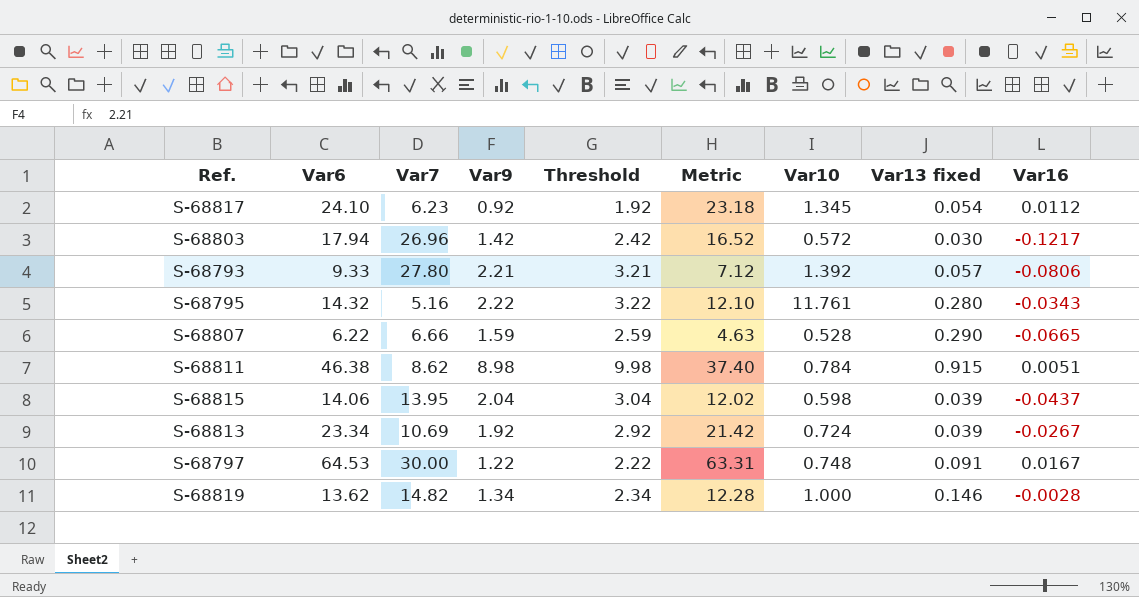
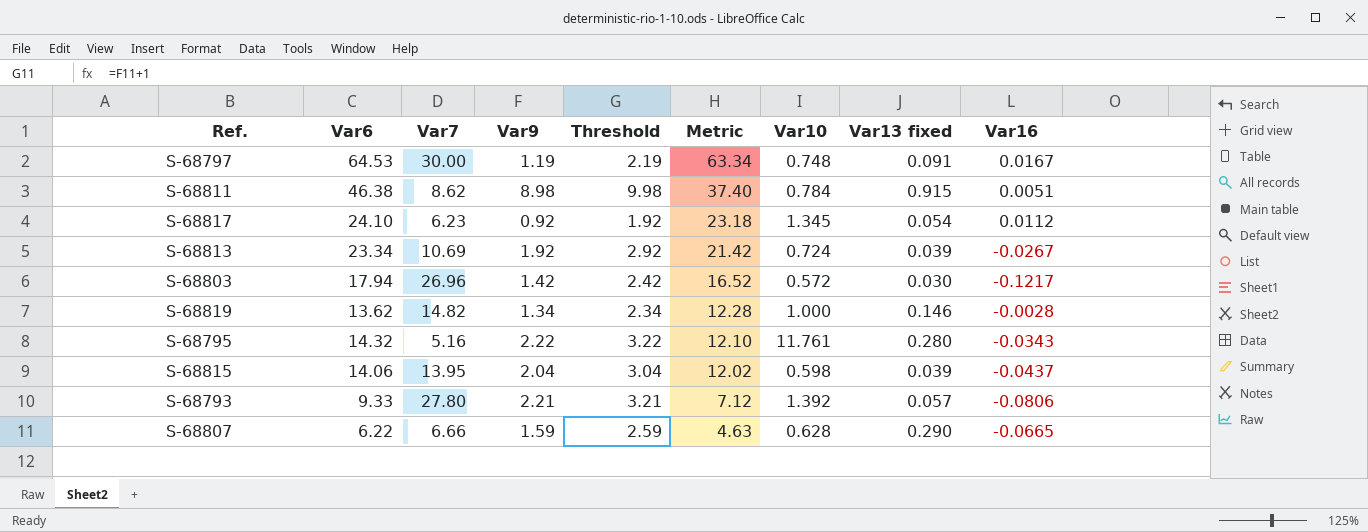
row order: none -> Metric descending
S-68797 | Var9: 1.22 -> 1.19
S-68797 | Threshold: 2.22 -> 2.19
S-68797 | Metric: 63.31 -> 63.34
S-68807 | Var10: 0.528 -> 0.628

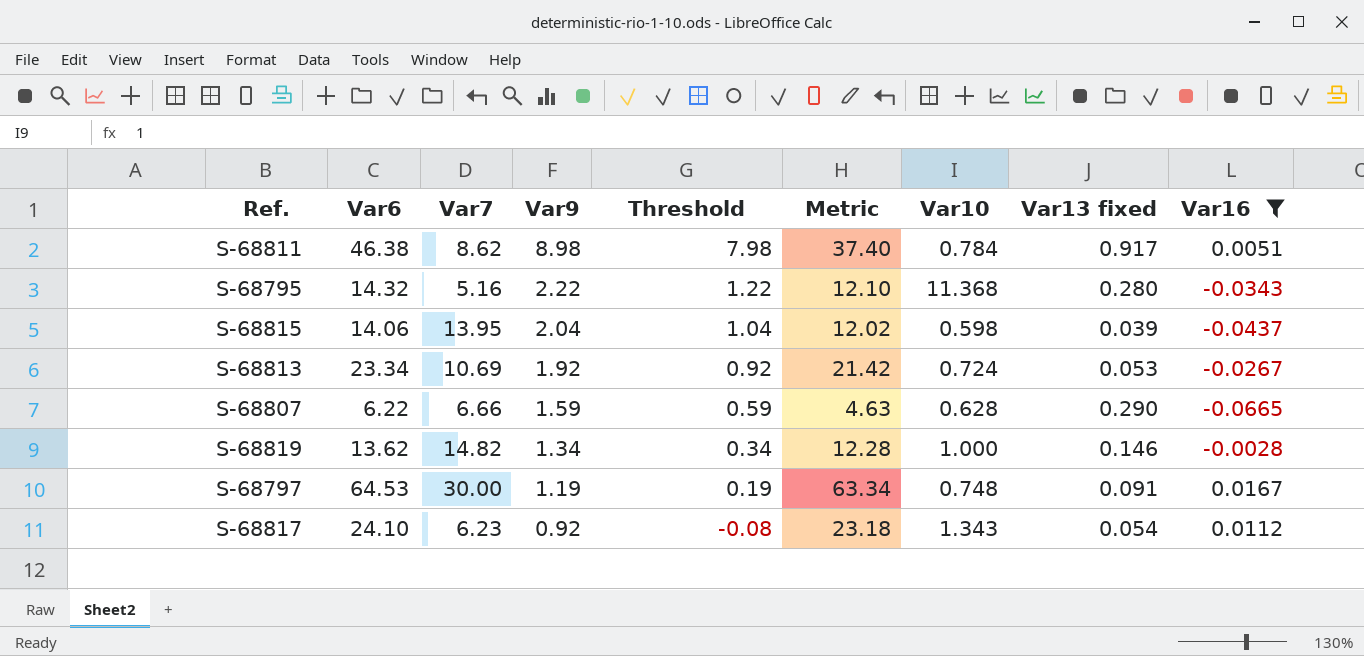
filter: none -> Var16 >= -0.0665
row order: Metric descending -> Var9 descending
column Threshold | formula: [Var9] + 1 -> [Var9] - 1
S-68811 | Var13 fixed: 0.915 -> 0.917
S-68795 | Var10: 11.761 -> 11.368
S-68813 | Var13 fixed: 0.039 -> 0.053
S-68817 | Var10: 1.345 -> 1.343

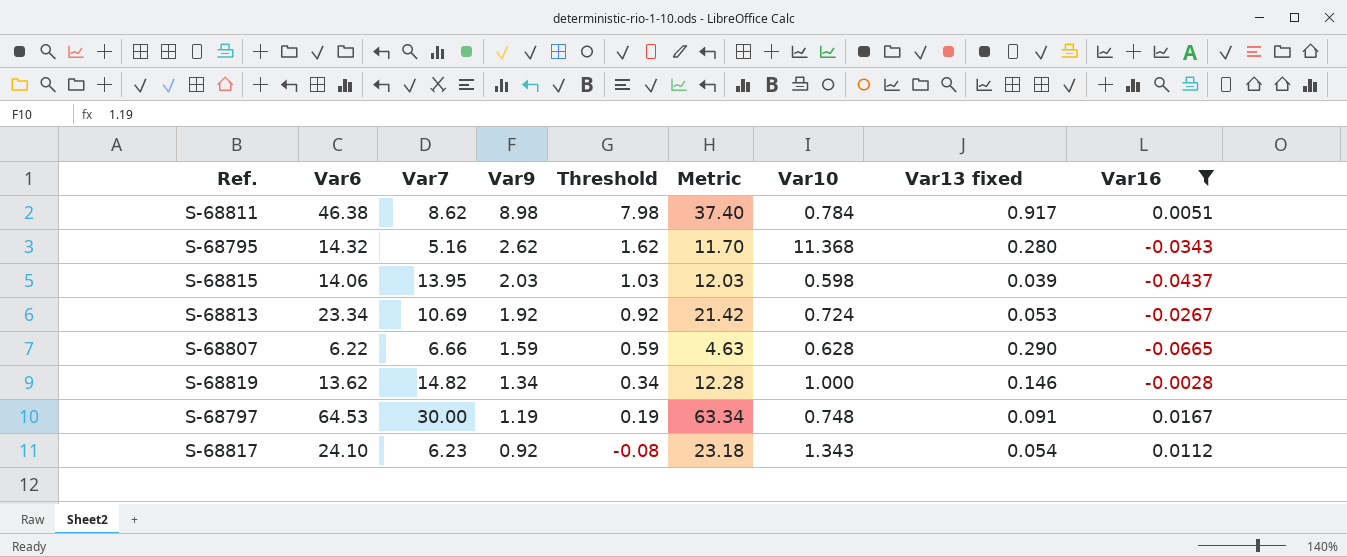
S-68795 | Var9: 2.22 -> 2.62
S-68795 | Threshold: 1.22 -> 1.62
S-68795 | Metric: 12.10 -> 11.70
S-68815 | Var9: 2.04 -> 2.03
S-68815 | Threshold: 1.04 -> 1.03
S-68815 | Metric: 12.02 -> 12.03

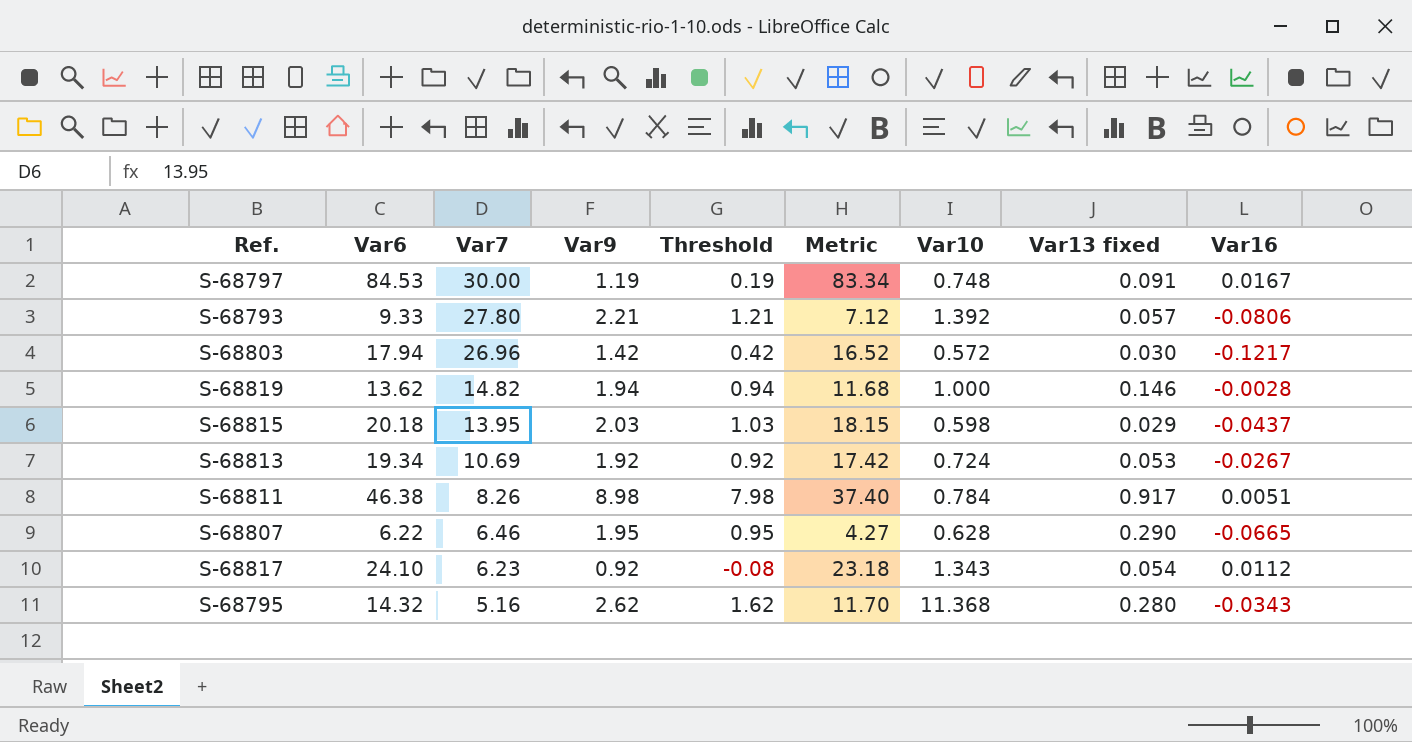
filter: Var16 >= -0.0665 -> none
row order: Var9 descending -> Var7 descending
S-68797 | Var6: 64.53 -> 84.53
S-68797 | Metric: 63.34 -> 83.34
S-68819 | Var9: 1.34 -> 1.94
S-68819 | Threshold: 0.34 -> 0.94
S-68819 | Metric: 12.28 -> 11.68
S-68815 | Var6: 14.06 -> 20.18
S-68815 | Metric: 12.03 -> 18.15
S-68815 | Var13 fixed: 0.039 -> 0.029
S-68813 | Var6: 23.34 -> 19.34
S-68813 | Metric: 21.42 -> 17.42
S-68811 | Var7: 8.62 -> 8.26
S-68807 | Var7: 6.66 -> 6.46
S-68807 | Var9: 1.59 -> 1.95
S-68807 | Threshold: 0.59 -> 0.95
S-68807 | Metric: 4.63 -> 4.27

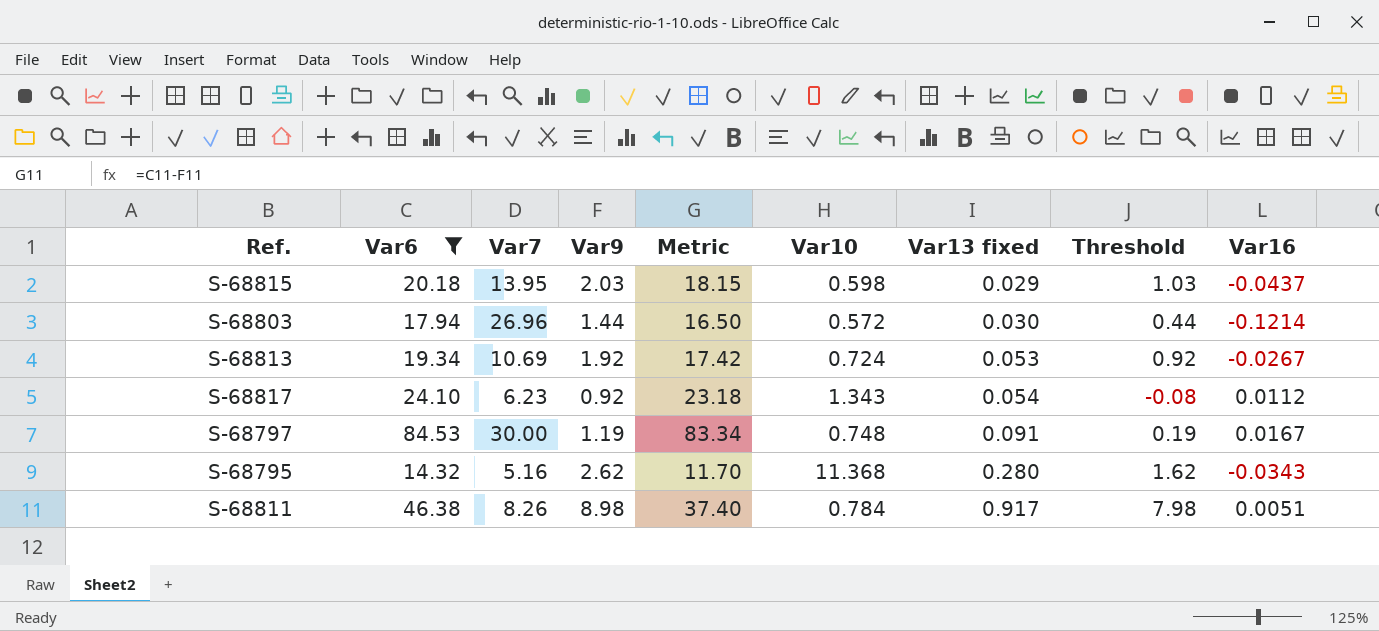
filter: none -> Var6 >= 14.32
row order: Var7 descending -> Var13 fixed ascending
column Threshold | position: 5 -> 8
S-68803 | Var9: 1.42 -> 1.44
S-68803 | Metric: 16.52 -> 16.50
S-68803 | Threshold: 0.42 -> 0.44
S-68803 | Var16: -0.1217 -> -0.1214

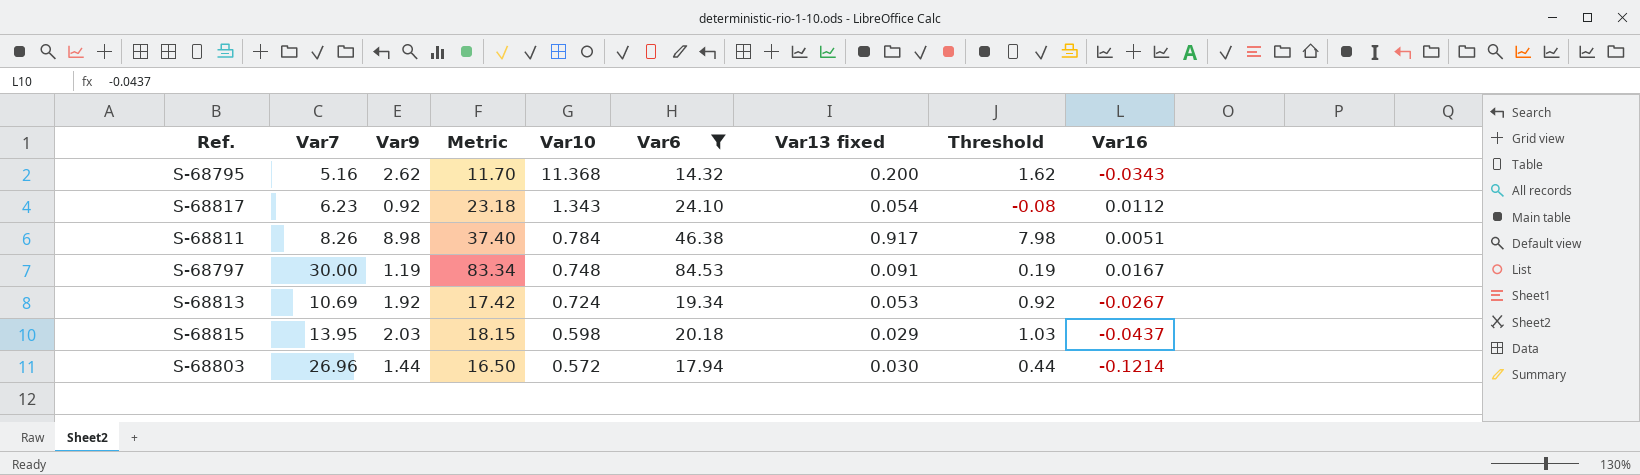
row order: Var13 fixed ascending -> Var10 descending
column Var6 | position: 2 -> 6
S-68795 | Var13 fixed: 0.280 -> 0.200

